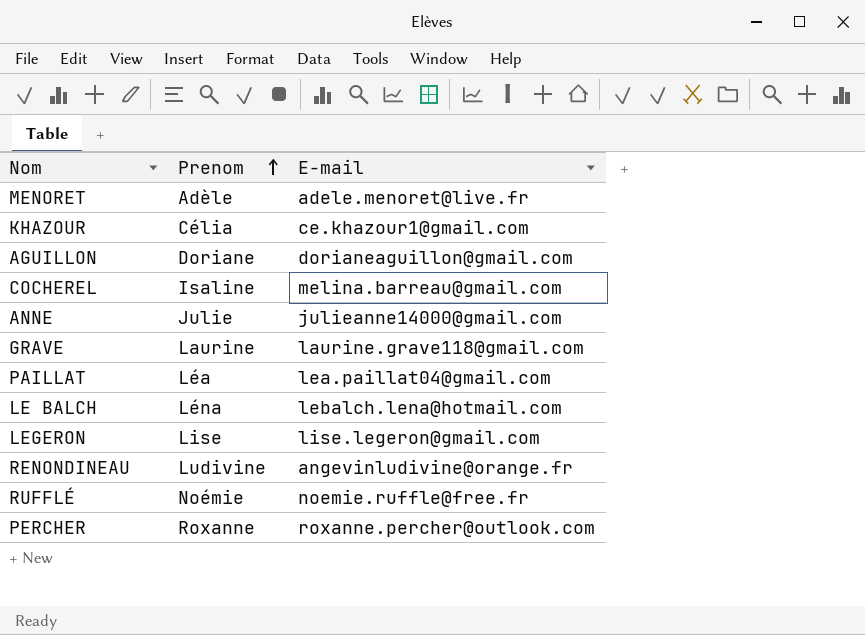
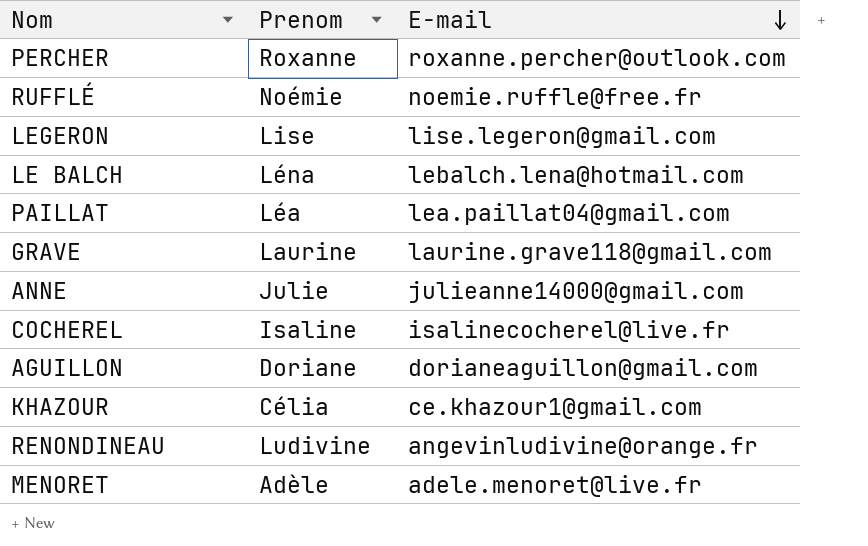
row order: Prenom ascending -> E-mail descending
COCHEREL | E-mail: melina.barreau@gmail.com -> isalinecocherel@live.fr

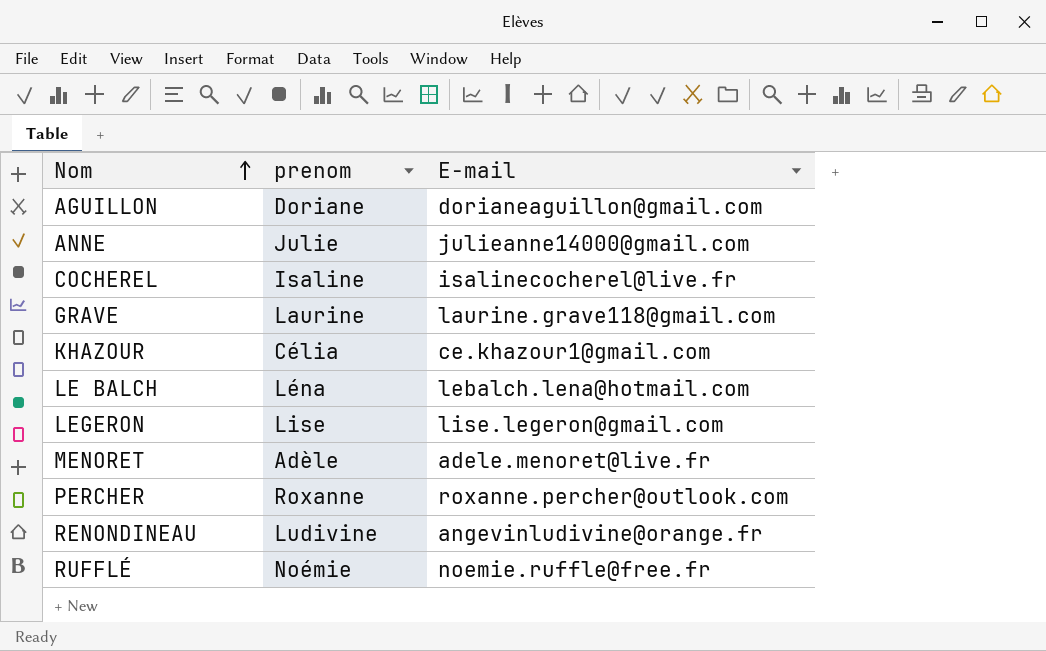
row order: E-mail descending -> Nom ascending
column name: Prenom -> prenom
row PAILLAT: Léa | lea.paillat04@gmail.com -> none

